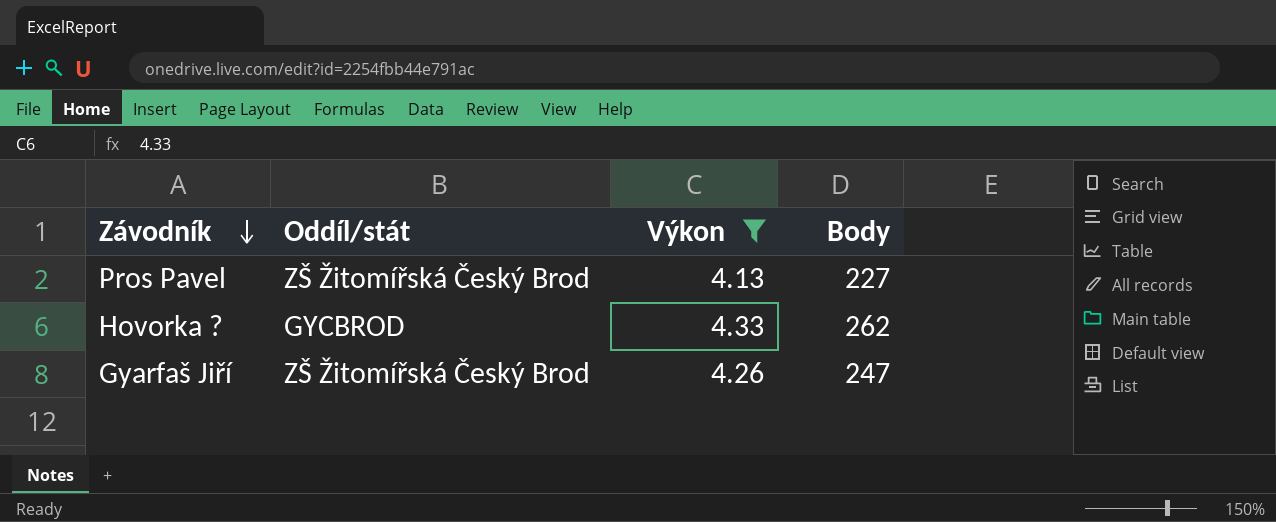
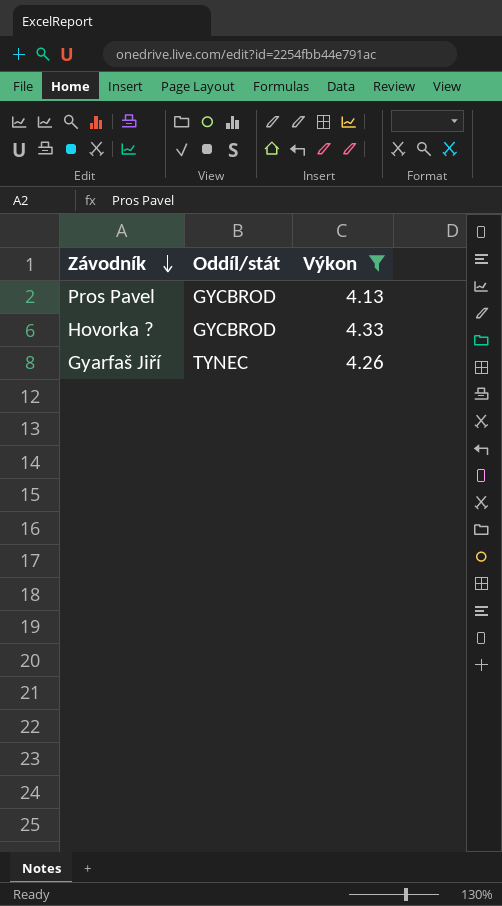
column Body | position: 4 -> none
Pros Pavel | Oddíl/stát: ZŠ Žitomířská Český Brod -> GYCBROD
Gyarfaš Jiří | Oddíl/stát: ZŠ Žitomířská Český Brod -> TYNEC

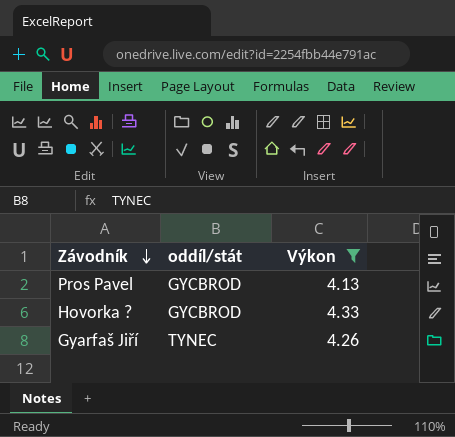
column name: Oddíl/stát -> oddíl/stát

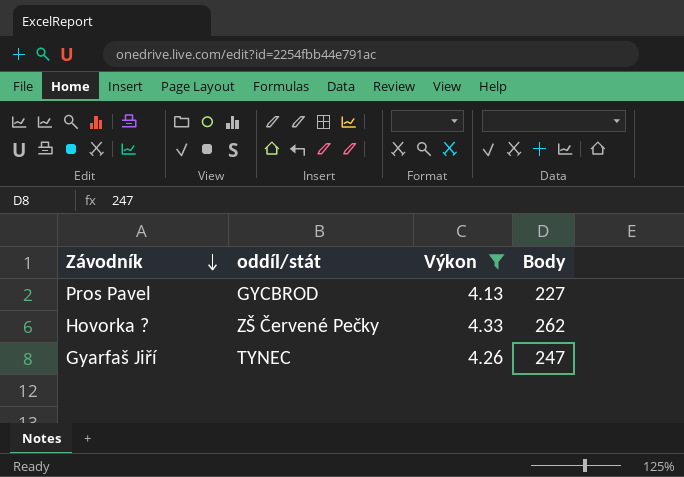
column Body | position: none -> 4
Hovorka ? | oddíl/stát: GYCBROD -> ZŠ Červené Pečky

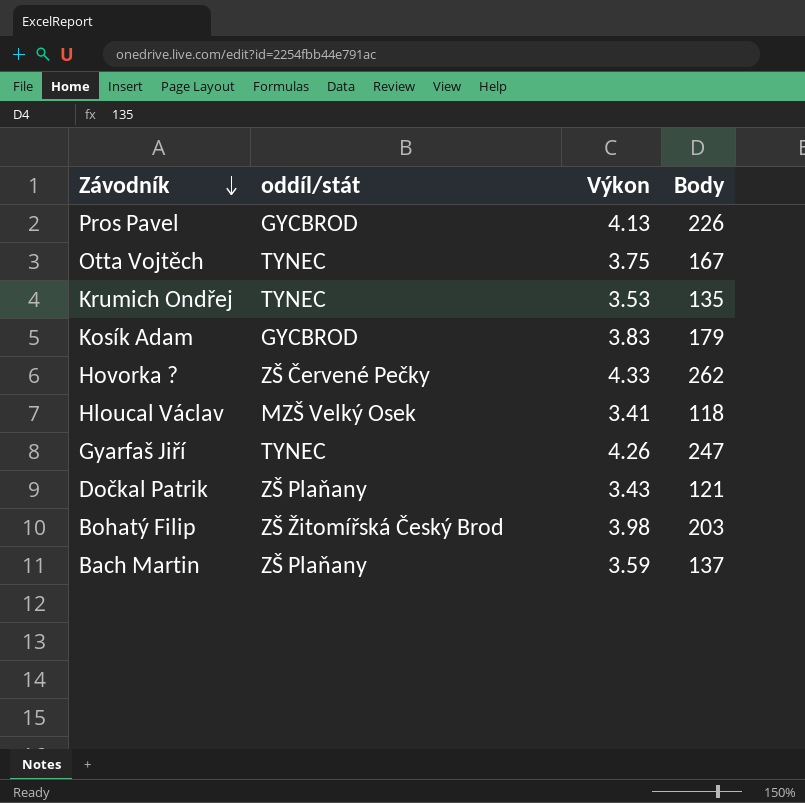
filter: Výkon >= 4.13 -> none
Pros Pavel | Body: 227 -> 226

